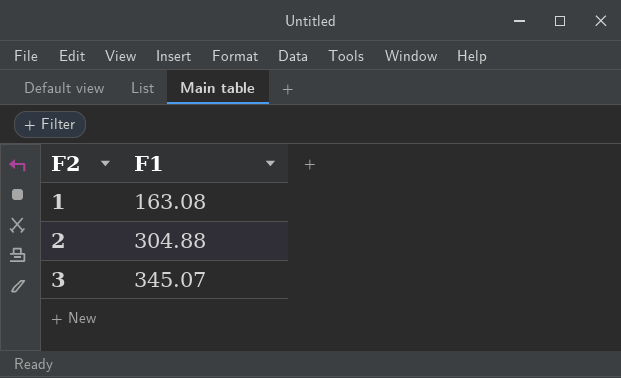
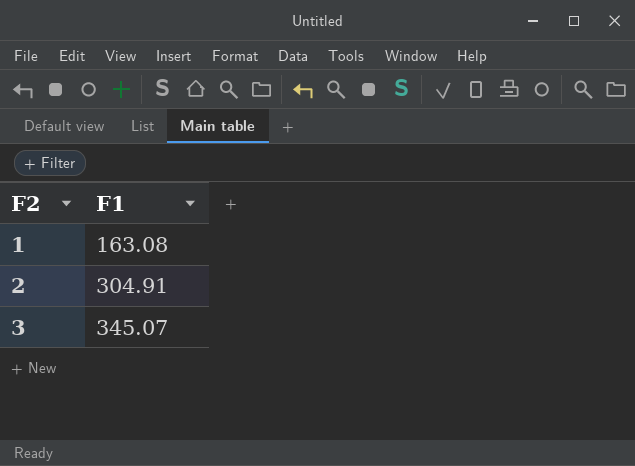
2 | F1: 304.88 -> 304.91

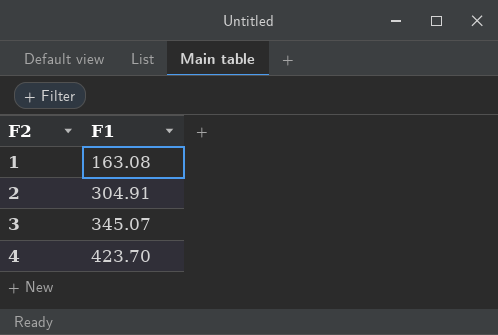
row 4: none -> 423.70

